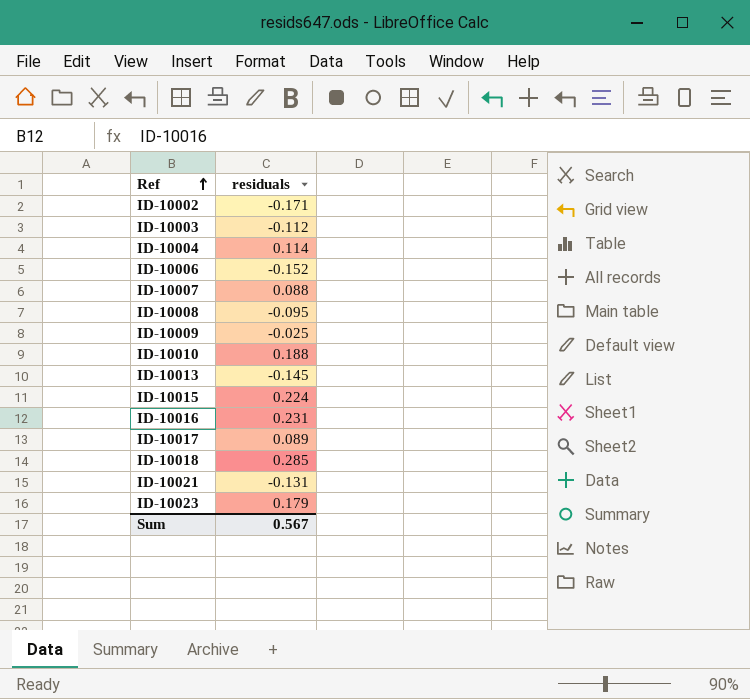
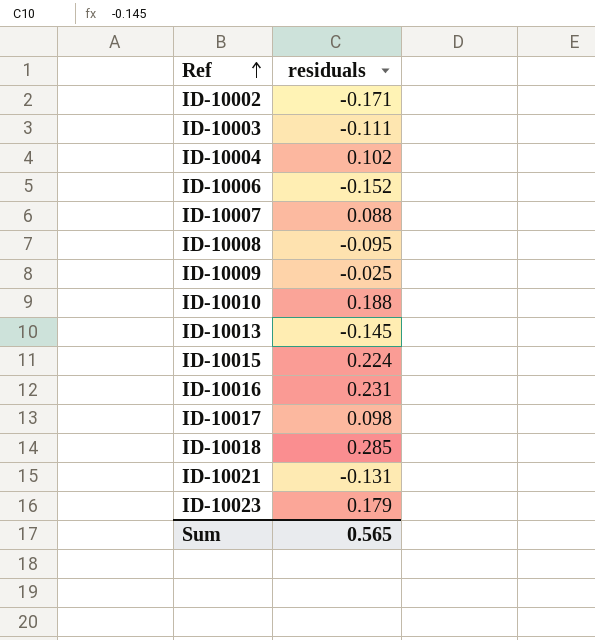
ID-10003 | residuals: -0.112 -> -0.111
ID-10004 | residuals: 0.114 -> 0.102
ID-10017 | residuals: 0.089 -> 0.098
Sum | residuals: 0.567 -> 0.565

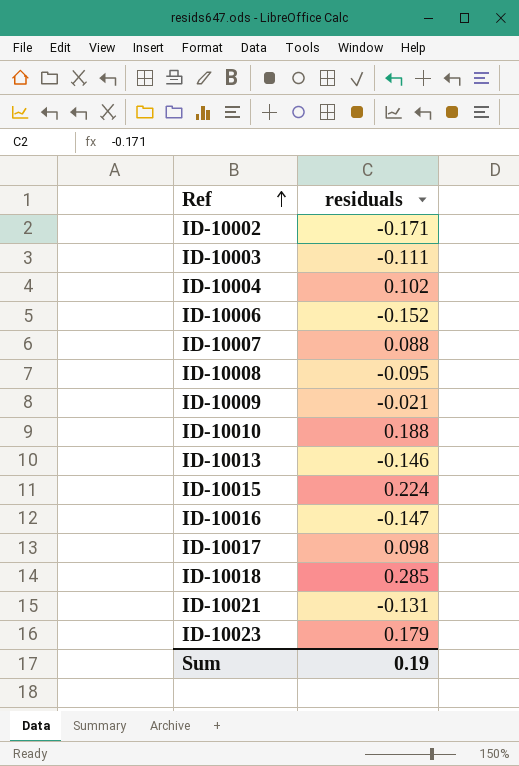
ID-10009 | residuals: -0.025 -> -0.021
ID-10013 | residuals: -0.145 -> -0.146
ID-10016 | residuals: 0.231 -> -0.147
Sum | residuals: 0.565 -> 0.19

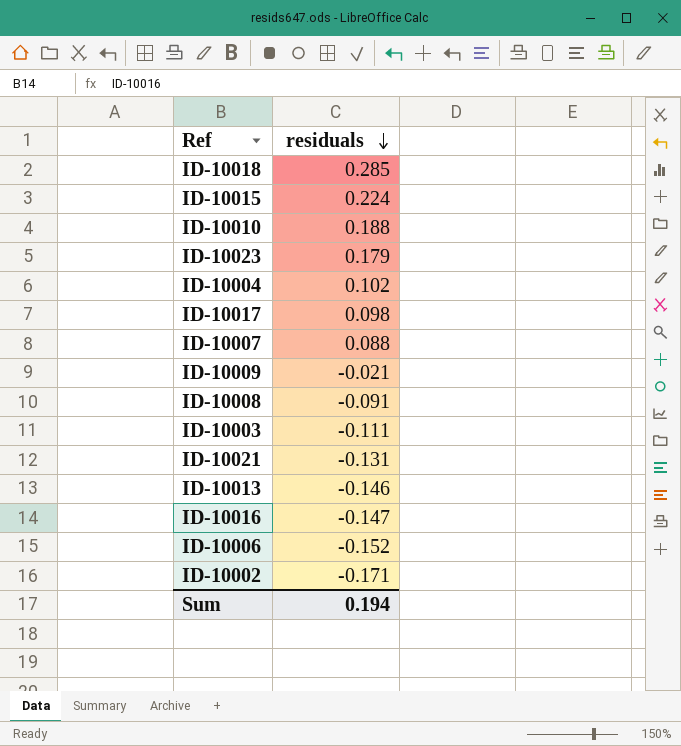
row order: Ref ascending -> residuals descending
ID-10008 | residuals: -0.095 -> -0.091
Sum | residuals: 0.19 -> 0.194

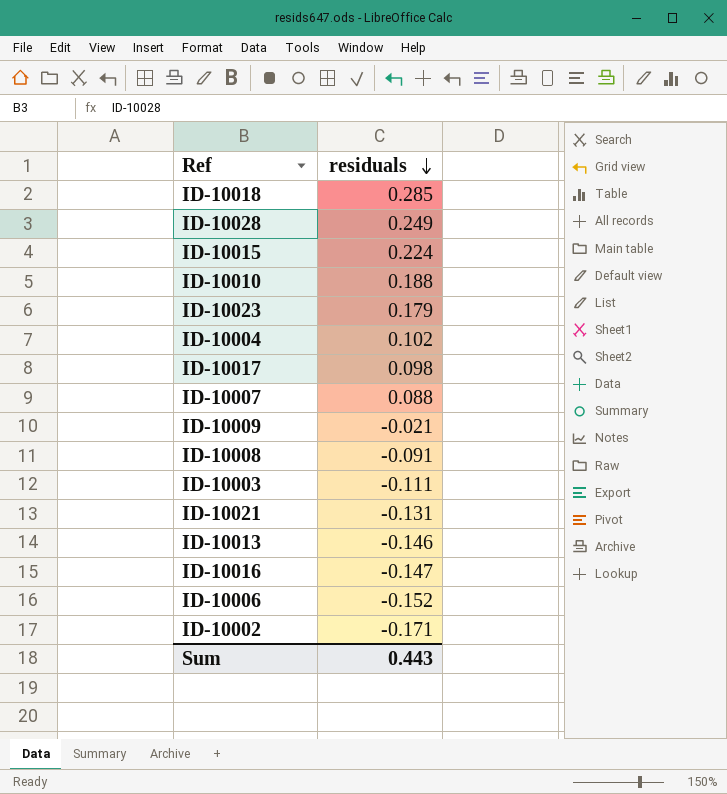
row ID-10028: none -> 0.249
Sum | residuals: 0.194 -> 0.443

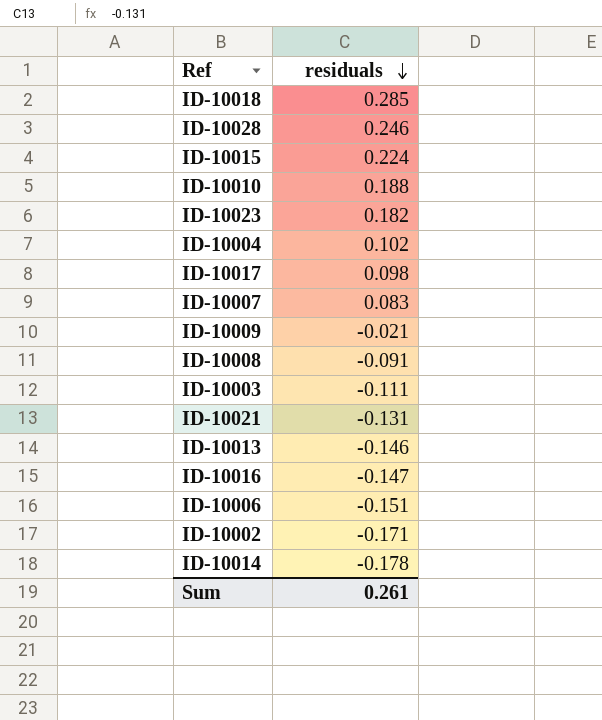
ID-10028 | residuals: 0.249 -> 0.246
ID-10023 | residuals: 0.179 -> 0.182
ID-10007 | residuals: 0.088 -> 0.083
ID-10006 | residuals: -0.152 -> -0.151
row ID-10014: none -> -0.178
Sum | residuals: 0.443 -> 0.261

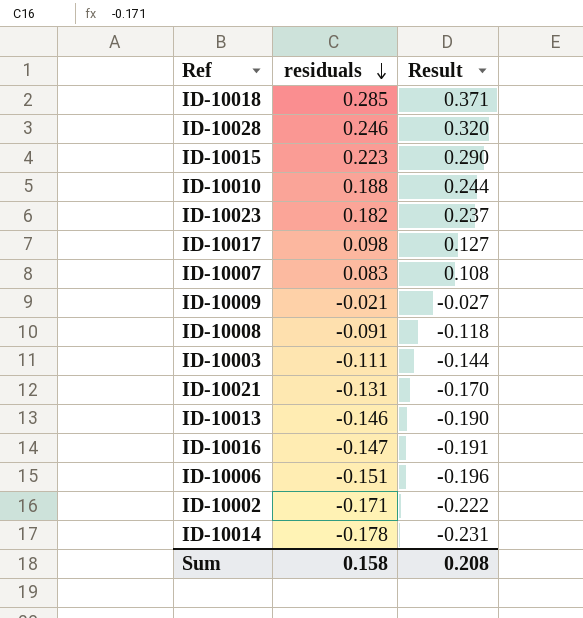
column Result | formula: none -> [residuals] * 1.3
row ID-10004: 0.102 -> none
ID-10015 | residuals: 0.224 -> 0.223
Sum | residuals: 0.261 -> 0.158

